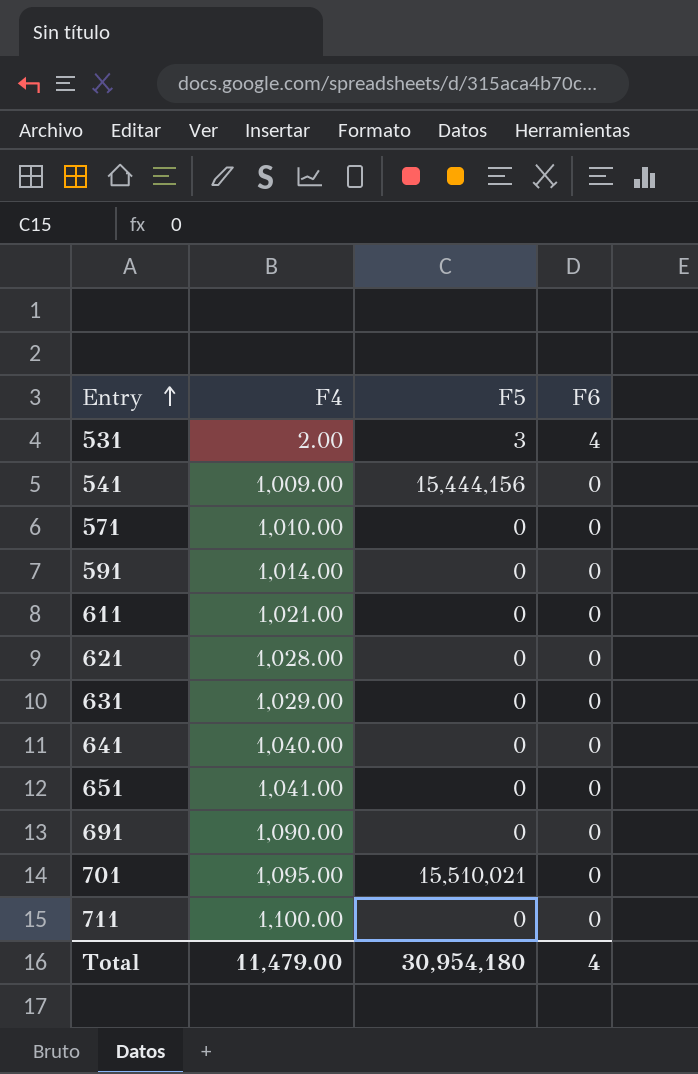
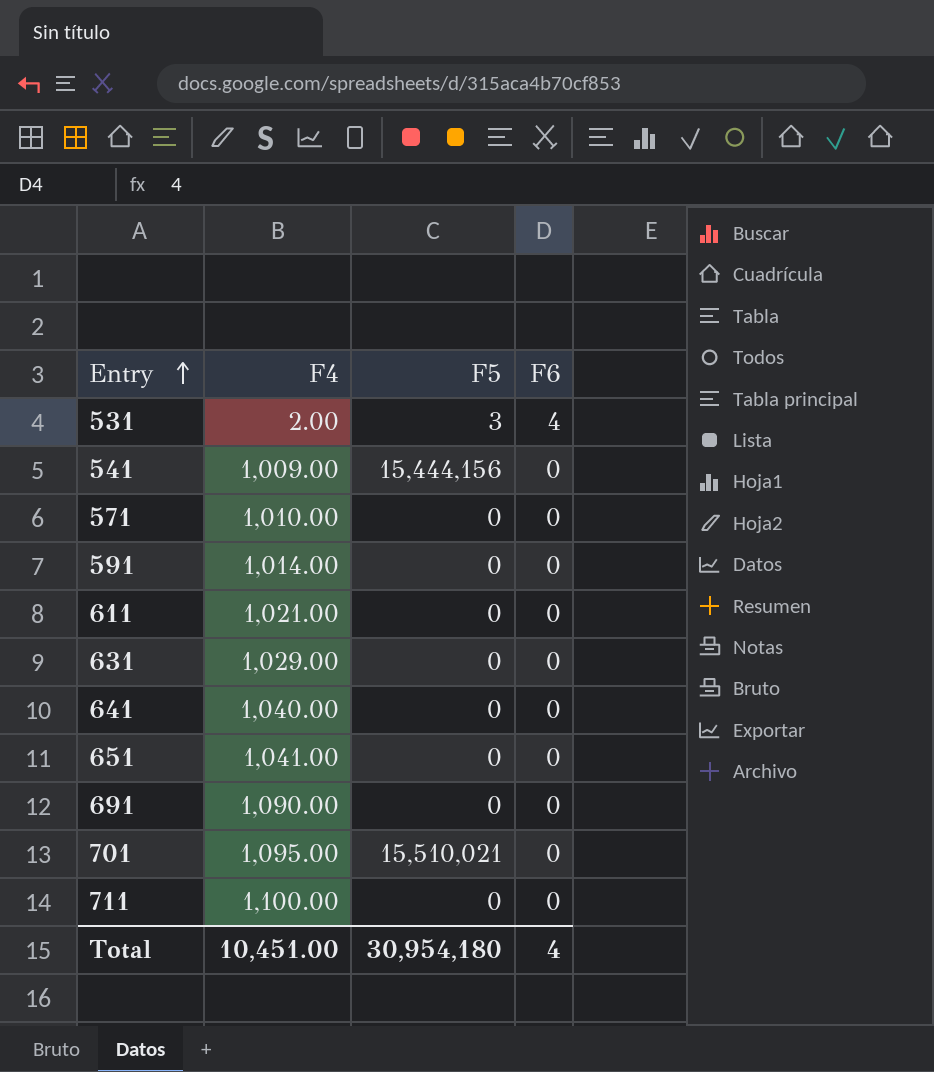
row 621: 1,028.00 | 0 | 0 -> none
Total | F4: 11,479.00 -> 10,451.00

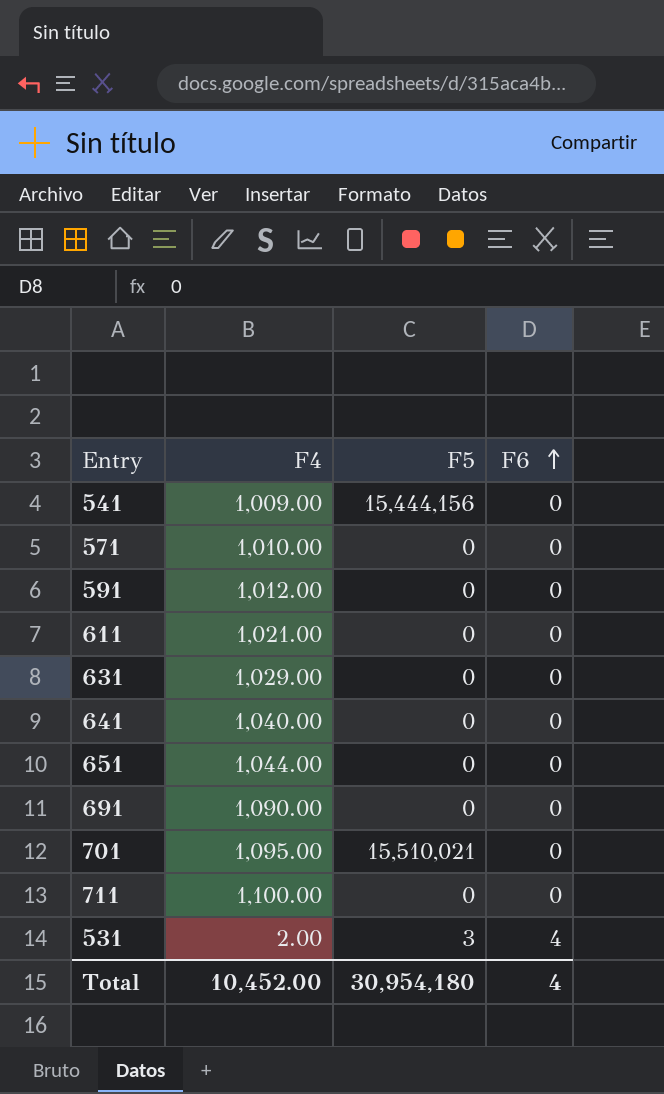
row order: Entry ascending -> F6 ascending
591 | F4: 1,014.00 -> 1,012.00
651 | F4: 1,041.00 -> 1,044.00
Total | F4: 10,451.00 -> 10,452.00

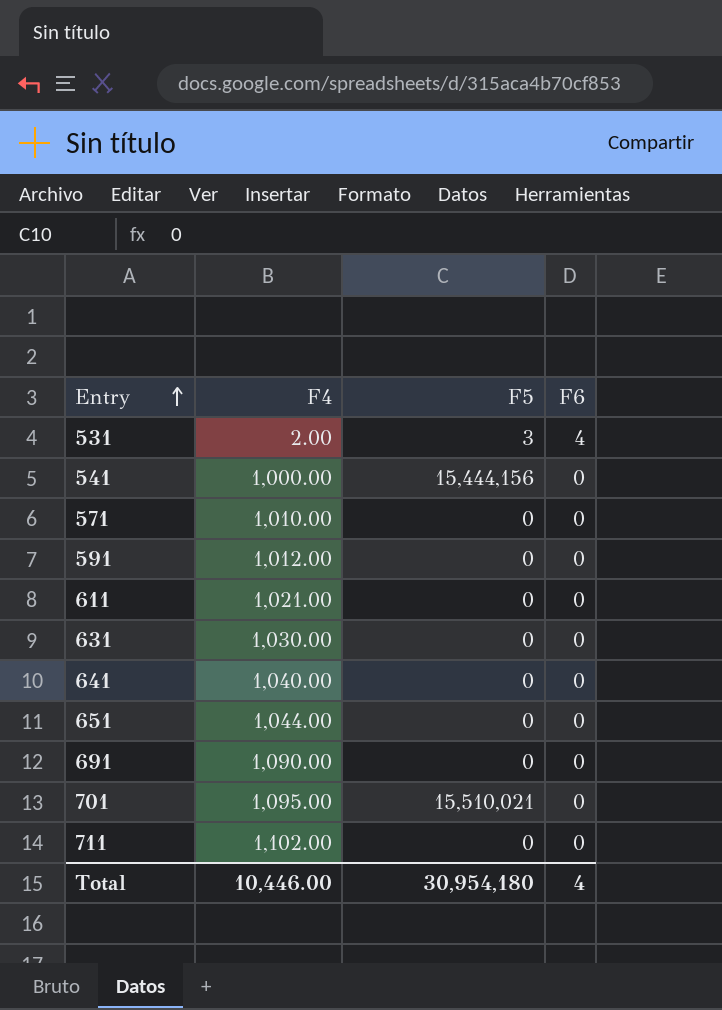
row order: F6 ascending -> Entry ascending
541 | F4: 1,009.00 -> 1,000.00
631 | F4: 1,029.00 -> 1,030.00
711 | F4: 1,100.00 -> 1,102.00
Total | F4: 10,452.00 -> 10,446.00

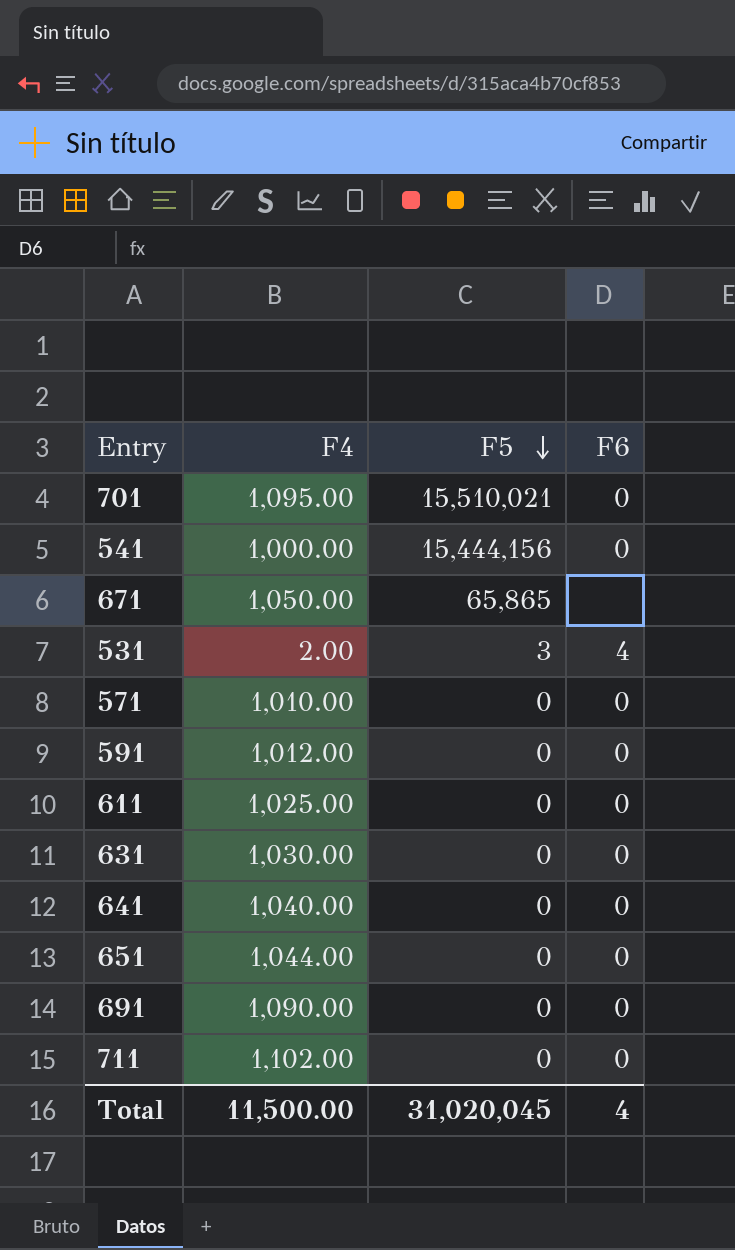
row order: Entry ascending -> F5 descending
row 671: none -> 1,050.00 | 65,865 | none
611 | F4: 1,021.00 -> 1,025.00
Total | F4: 10,446.00 -> 11,500.00
Total | F5: 30,954,180 -> 31,020,045

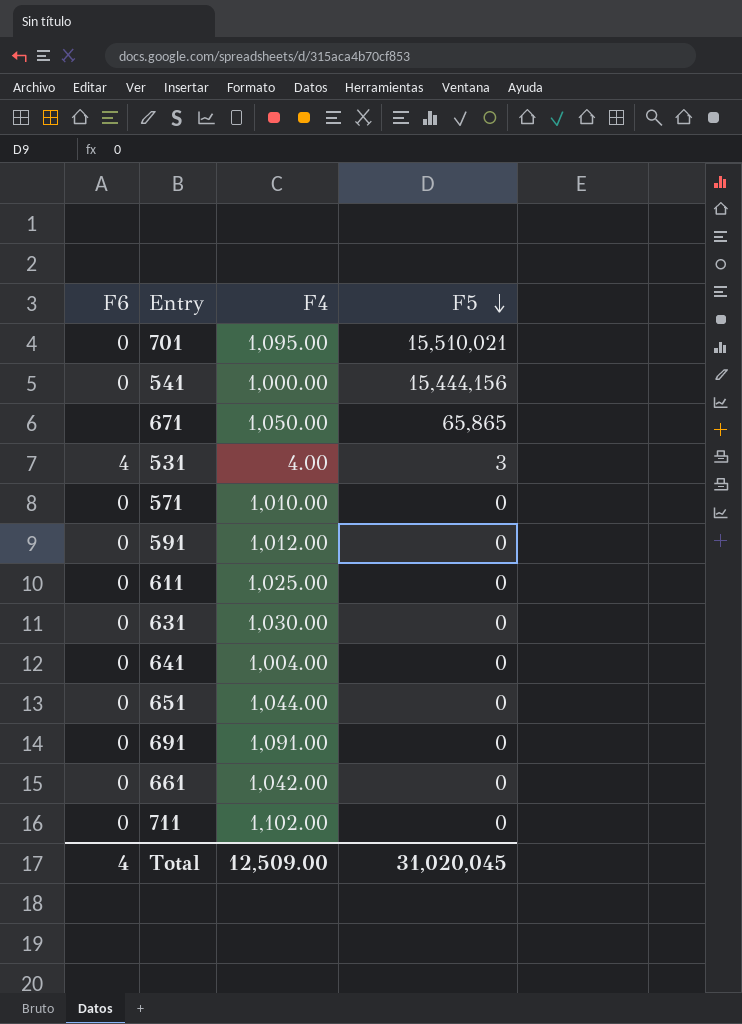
column F6 | position: 4 -> 1
531 | F4: 2.00 -> 4.00
641 | F4: 1,040.00 -> 1,004.00
691 | F4: 1,090.00 -> 1,091.00
row 661: none -> 0 | 1,042.00 | 0
Total | F4: 11,500.00 -> 12,509.00

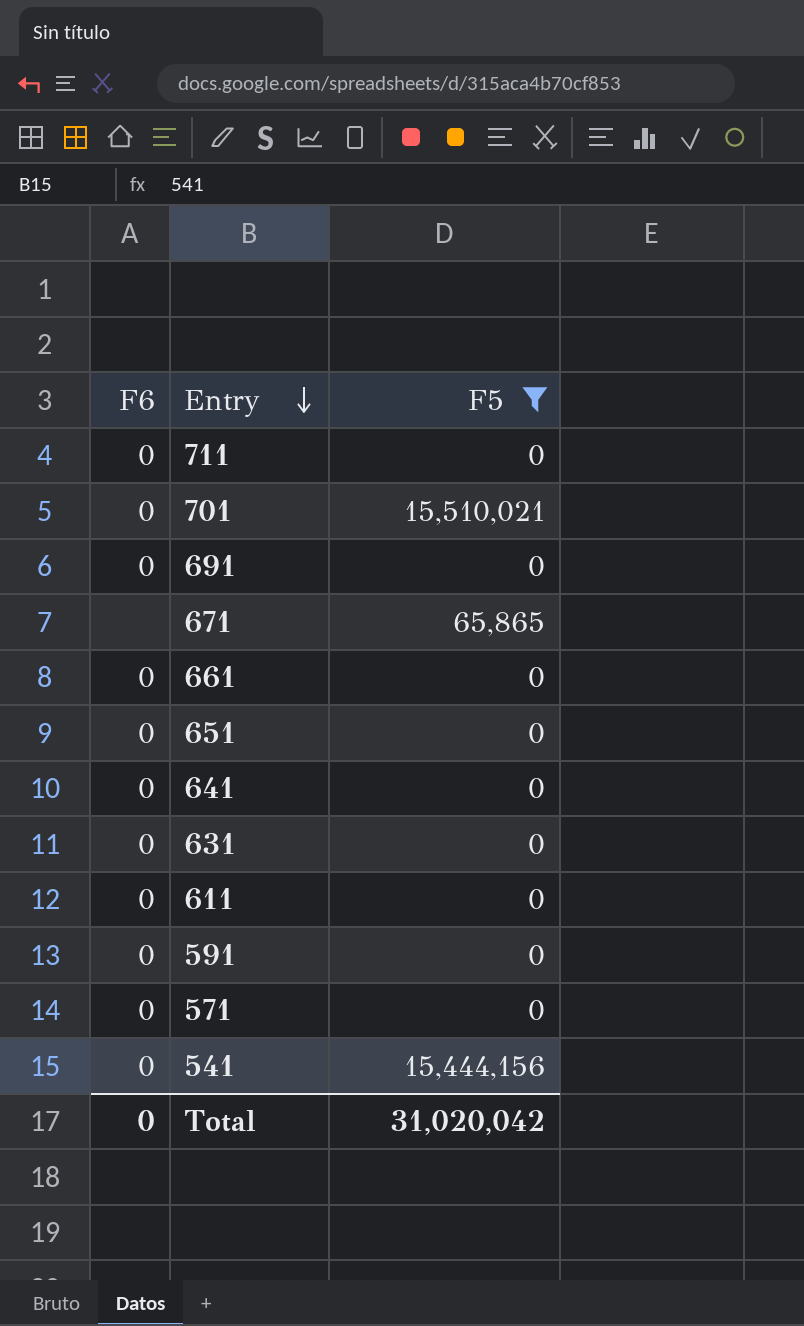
filter: none -> F5 != 3
row order: F5 descending -> Entry descending
column F4 | position: 3 -> none
Total | F6: 4 -> 0
Total | F5: 31,020,045 -> 31,020,042

